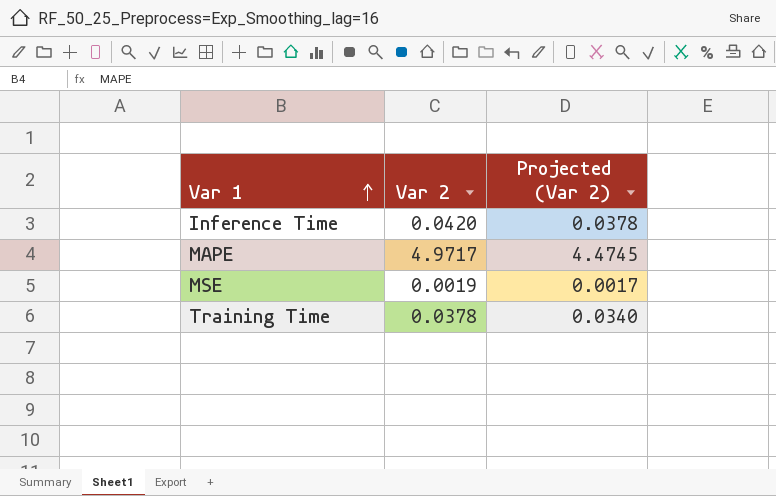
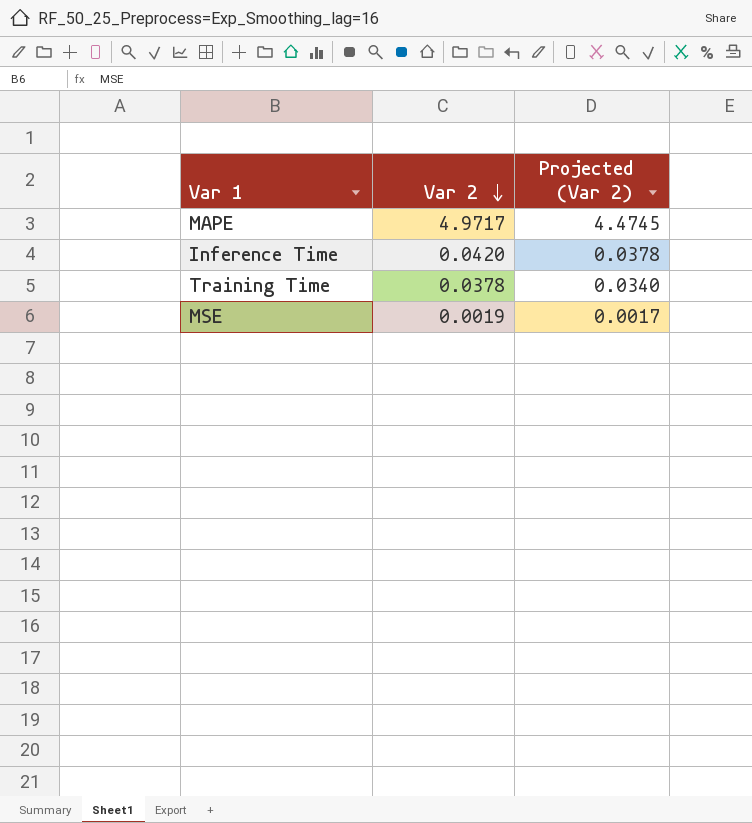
row order: Var 1 ascending -> Var 2 descending

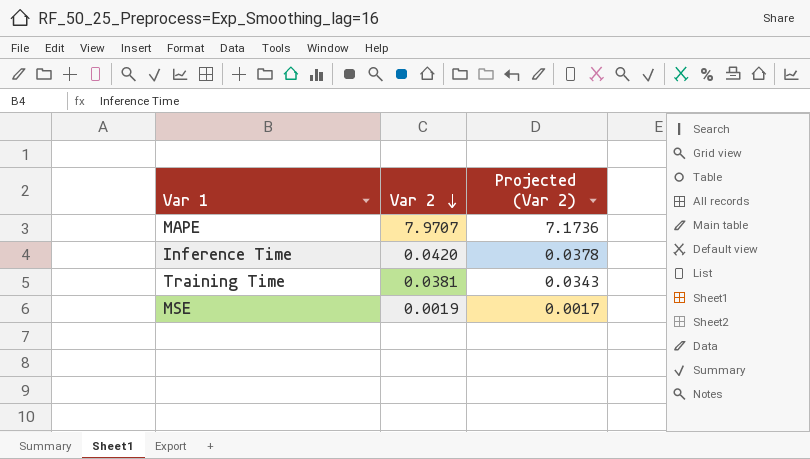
MAPE | Var 2: 4.9717 -> 7.9707
MAPE | Projected (Var 2): 4.4745 -> 7.1736
Training Time | Var 2: 0.0378 -> 0.0381
Training Time | Projected (Var 2): 0.0340 -> 0.0343

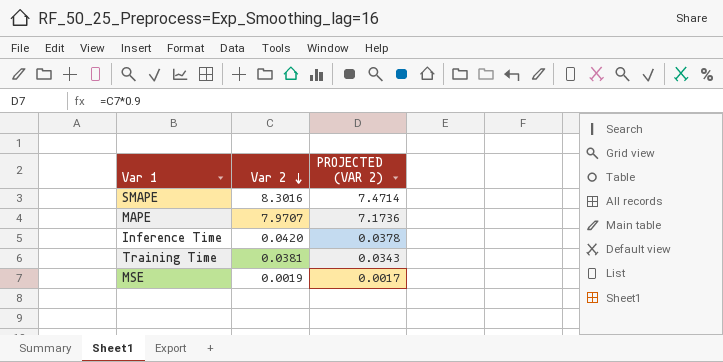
column name: Projected (Var 2) -> PROJECTED (VAR 2)
row SMAPE: none -> 8.3016 | 7.4714

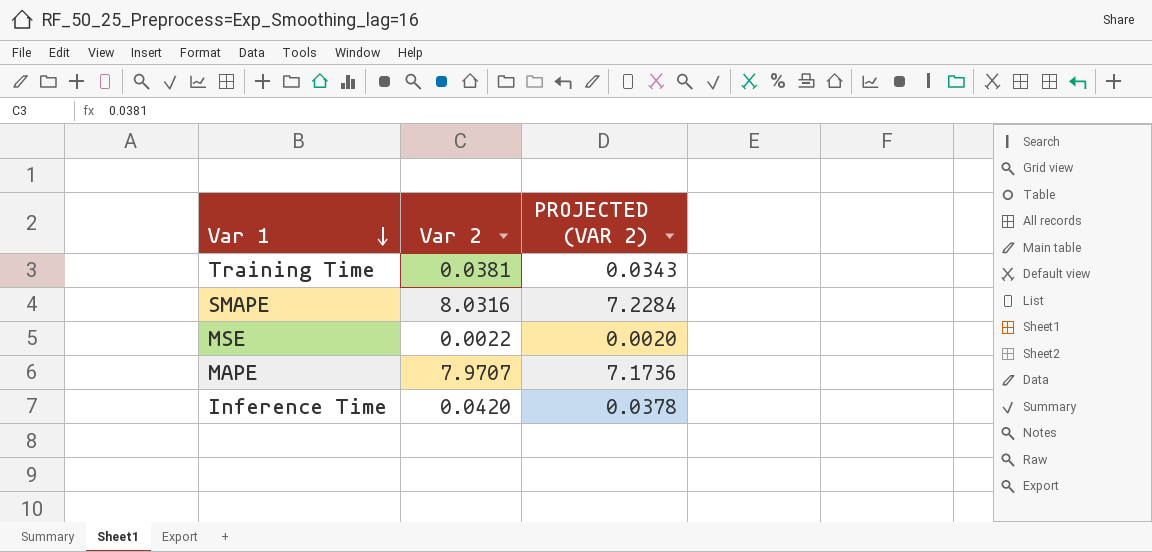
row order: Var 2 descending -> Var 1 descending
SMAPE | Var 2: 8.3016 -> 8.0316
SMAPE | PROJECTED (VAR 2): 7.4714 -> 7.2284
MSE | Var 2: 0.0019 -> 0.0022
MSE | PROJECTED (VAR 2): 0.0017 -> 0.0020

